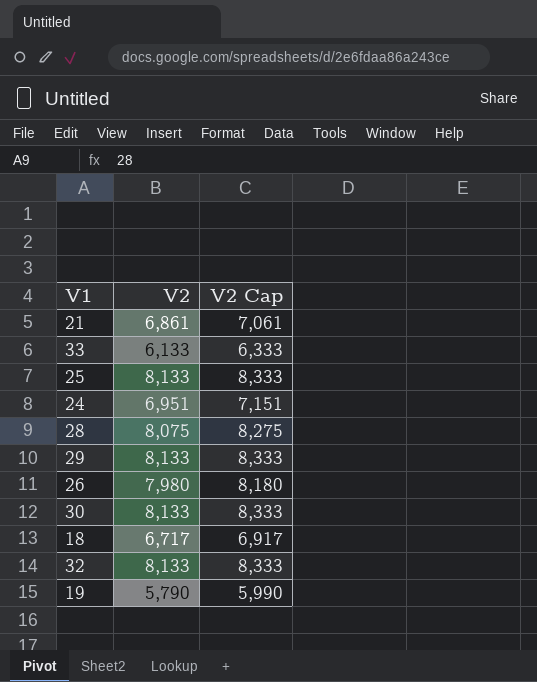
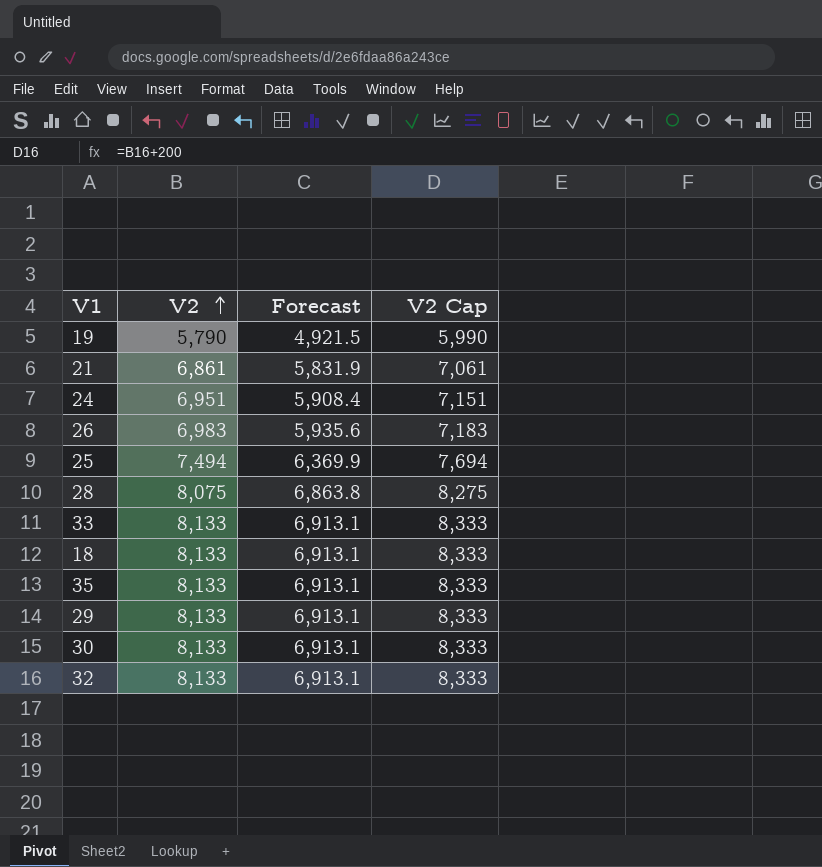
row order: none -> V2 ascending
column Forecast | formula: none -> [V2] * 0.85
26 | V2: 7,980 -> 6,983
26 | V2 Cap: 8,180 -> 7,183
25 | V2: 8,133 -> 7,494
25 | V2 Cap: 8,333 -> 7,694
33 | V2: 6,133 -> 8,133
33 | V2 Cap: 6,333 -> 8,333
18 | V2: 6,717 -> 8,133
18 | V2 Cap: 6,917 -> 8,333
row 35: none -> 8,133 | 6,913.1 | 8,333

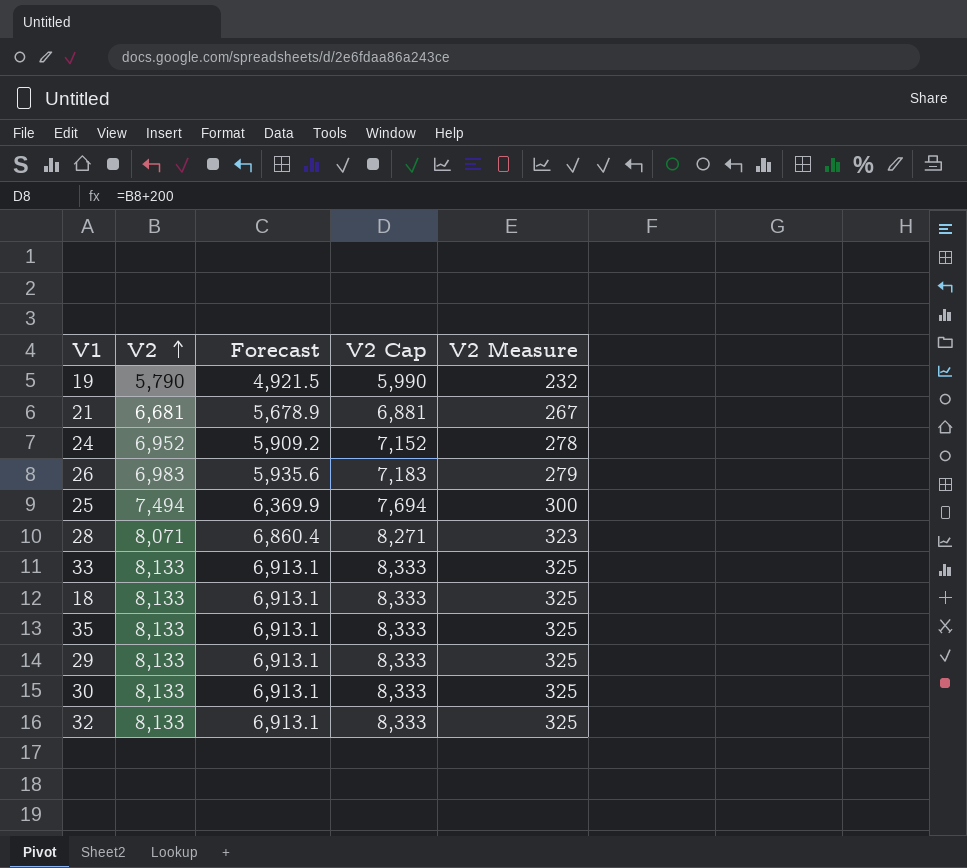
column V2 Measure | formula: none -> [V2] * 0.04
21 | V2: 6,861 -> 6,681
21 | Forecast: 5,831.9 -> 5,678.9
21 | V2 Cap: 7,061 -> 6,881
24 | V2: 6,951 -> 6,952
24 | Forecast: 5,908.4 -> 5,909.2
24 | V2 Cap: 7,151 -> 7,152
28 | V2: 8,075 -> 8,071
28 | Forecast: 6,863.8 -> 6,860.4
28 | V2 Cap: 8,275 -> 8,271

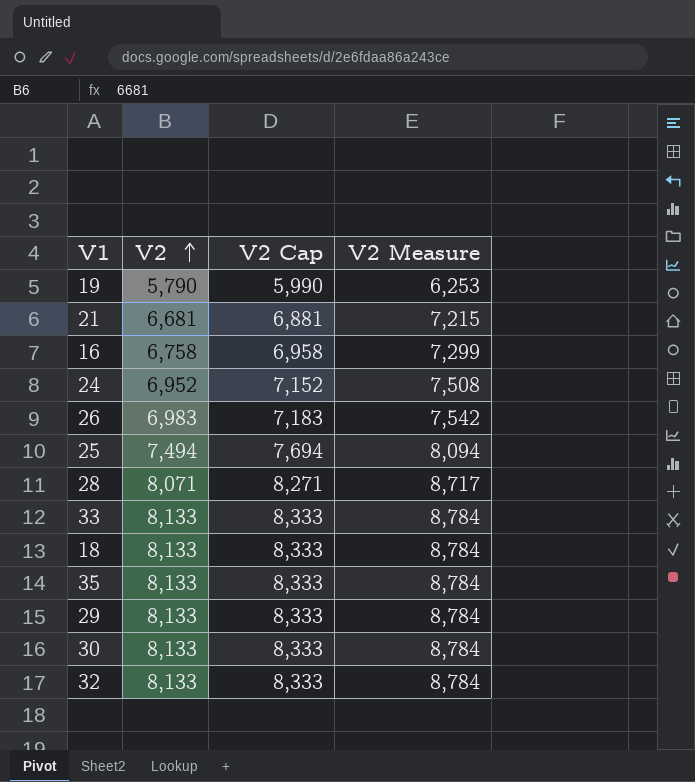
column Forecast | formula: [V2] * 0.85 -> none
column V2 Measure | formula: [V2] * 0.04 -> [V2] * 1.08
row 16: none -> 6,758 | 6,958 | 7,299

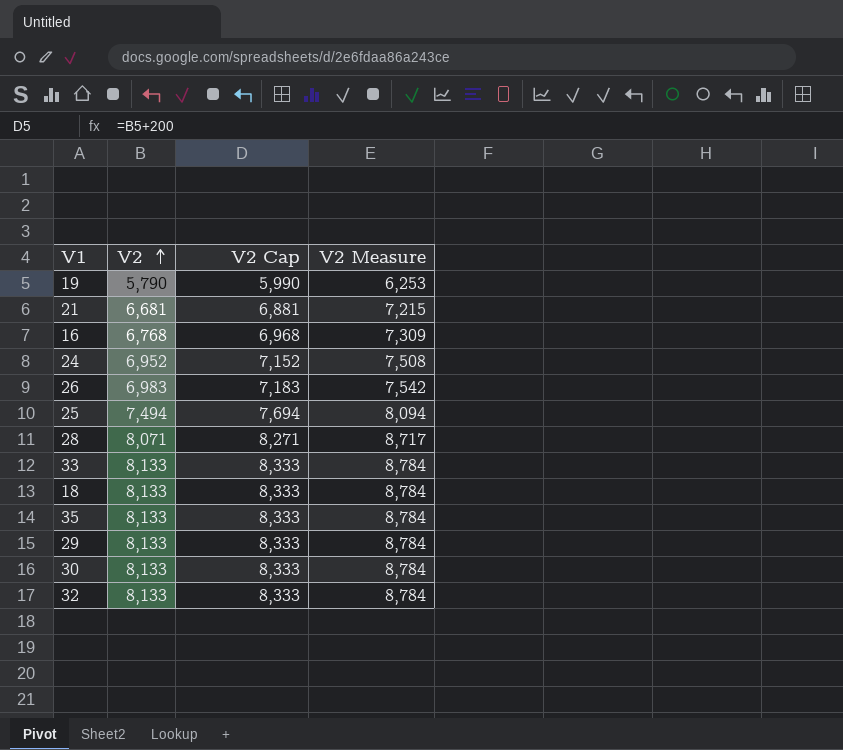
16 | V2: 6,758 -> 6,768
16 | V2 Cap: 6,958 -> 6,968
16 | V2 Measure: 7,299 -> 7,309

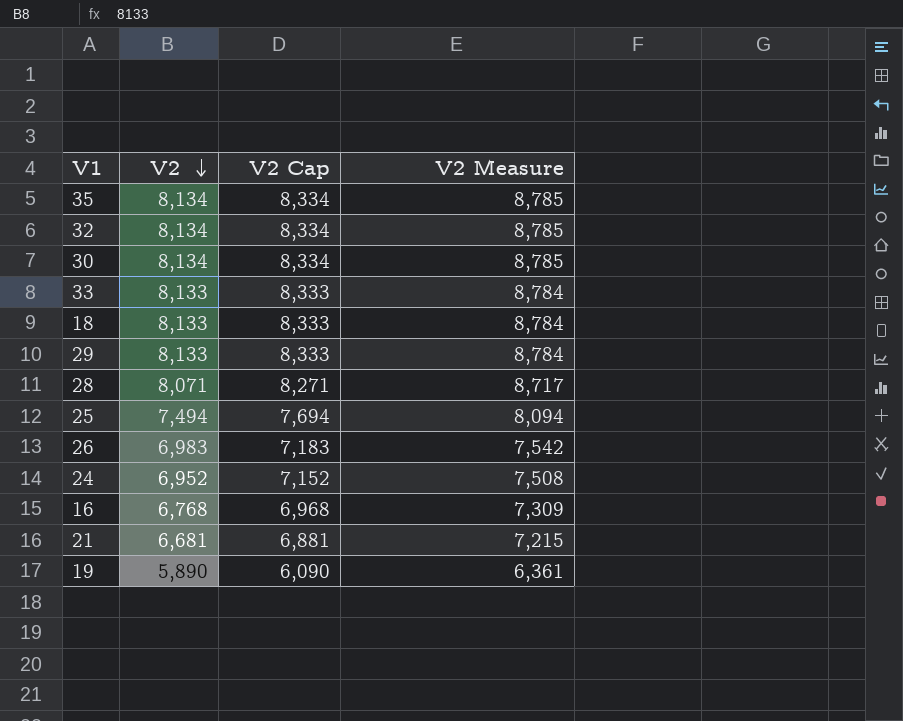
row order: V2 ascending -> V2 descending
35 | V2: 8,133 -> 8,134
35 | V2 Cap: 8,333 -> 8,334
35 | V2 Measure: 8,784 -> 8,785
32 | V2: 8,133 -> 8,134
32 | V2 Cap: 8,333 -> 8,334
32 | V2 Measure: 8,784 -> 8,785
30 | V2: 8,133 -> 8,134
30 | V2 Cap: 8,333 -> 8,334
30 | V2 Measure: 8,784 -> 8,785
19 | V2: 5,790 -> 5,890
19 | V2 Cap: 5,990 -> 6,090
19 | V2 Measure: 6,253 -> 6,361

